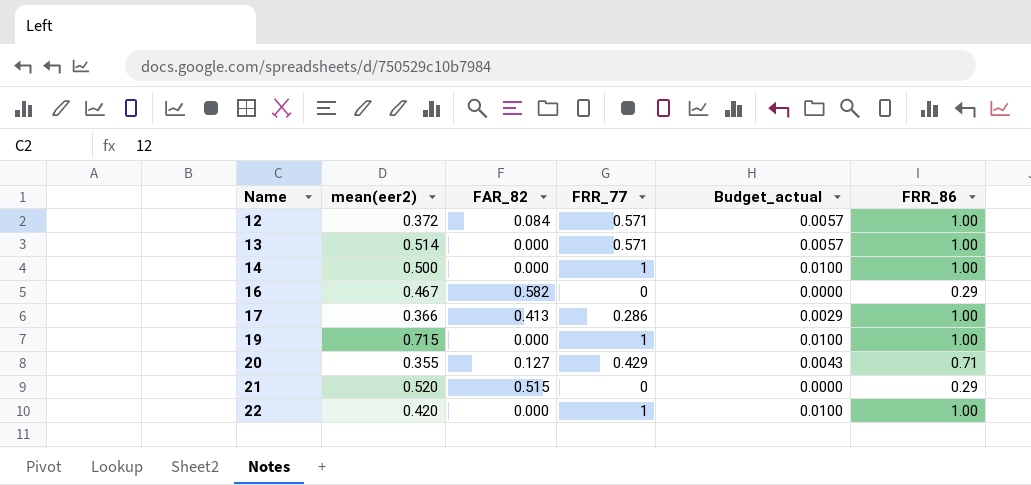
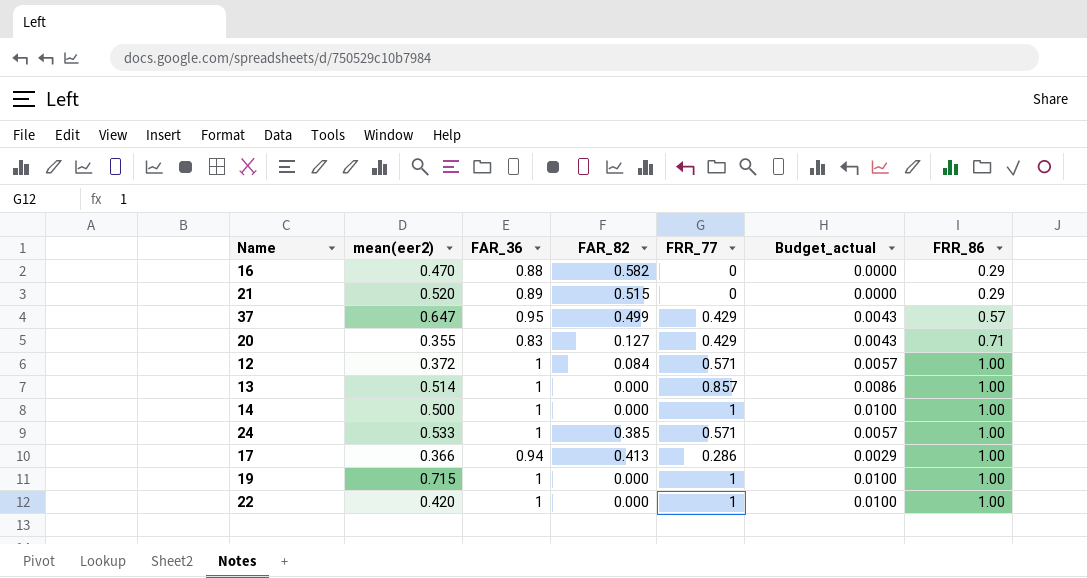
row order: Name ascending -> FRR_86 ascending
column FAR_36 | position: none -> 3
16 | mean(eer2): 0.467 -> 0.470
row 37: none -> 0.647 | 0.95 | 0.499 | 0.429 | 0.0043 | 0.57
13 | FRR_77: 0.571 -> 0.857
13 | Budget_actual: 0.0057 -> 0.0086
row 24: none -> 0.533 | 1 | 0.385 | 0.571 | 0.0057 | 1.00

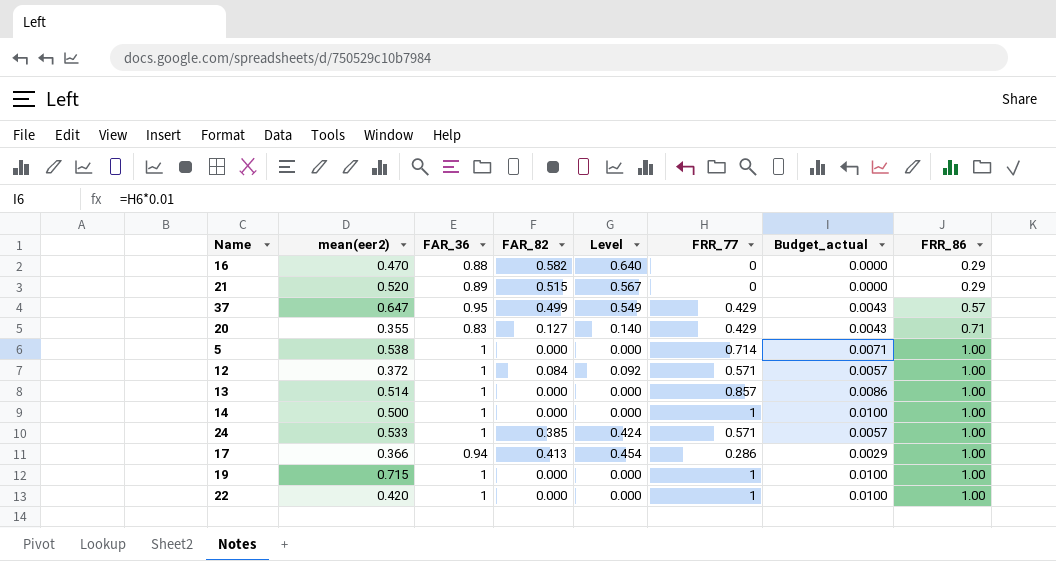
column Level | formula: none -> [FAR_82] * 1.1
row 5: none -> 0.538 | 1 | 0.000 | 0.000 | 0.714 | 0.0071 | 1.00

